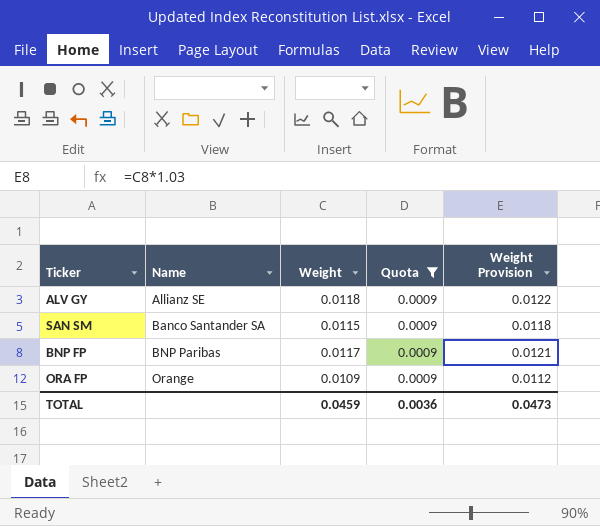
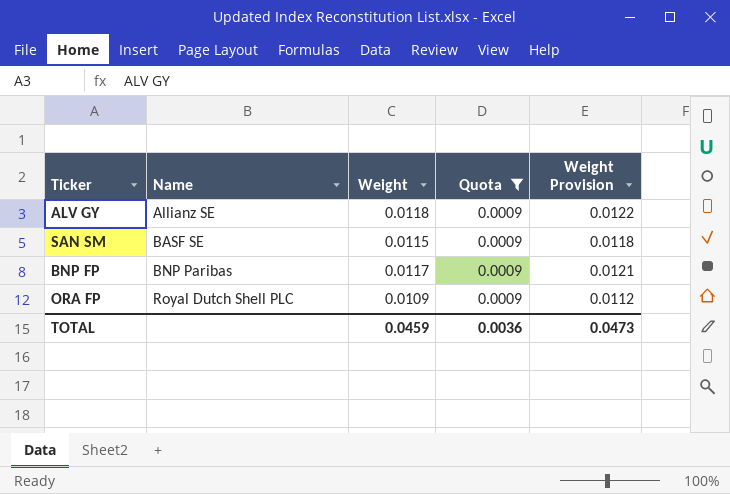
SAN SM | Name: Banco Santander SA -> BASF SE
ORA FP | Name: Orange -> Royal Dutch Shell PLC

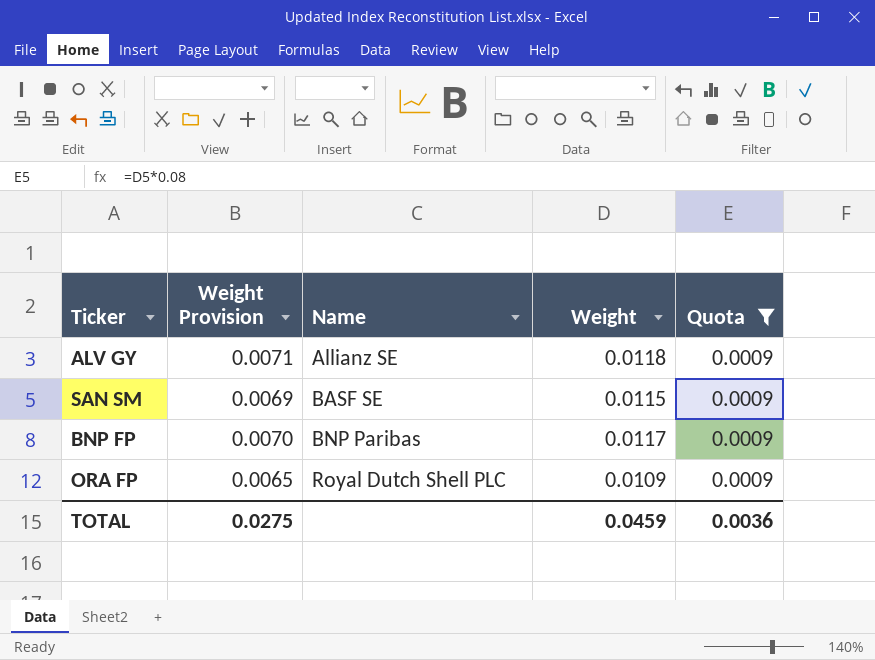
column Weight Provision | formula: [Weight] * 1.03 -> [Weight] * 0.6
column Weight Provision | position: 5 -> 2
TOTAL | Weight Provision: 0.0473 -> 0.0275

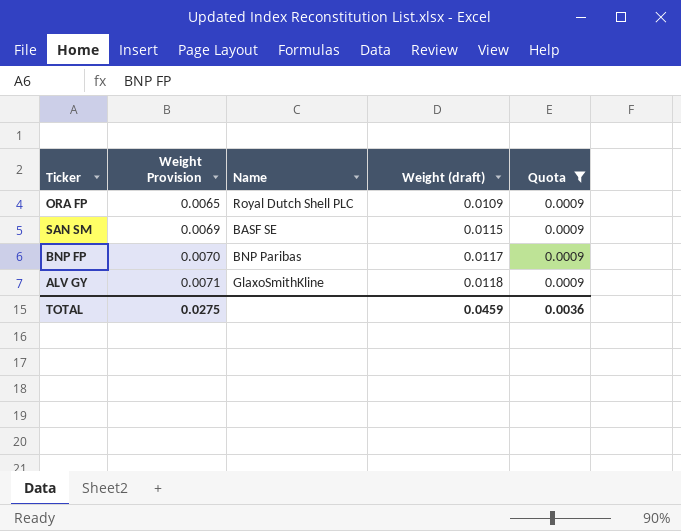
row order: Name ascending -> Weight Provision ascending
column name: Weight -> Weight (draft)
ALV GY | Name: Allianz SE -> GlaxoSmithKline

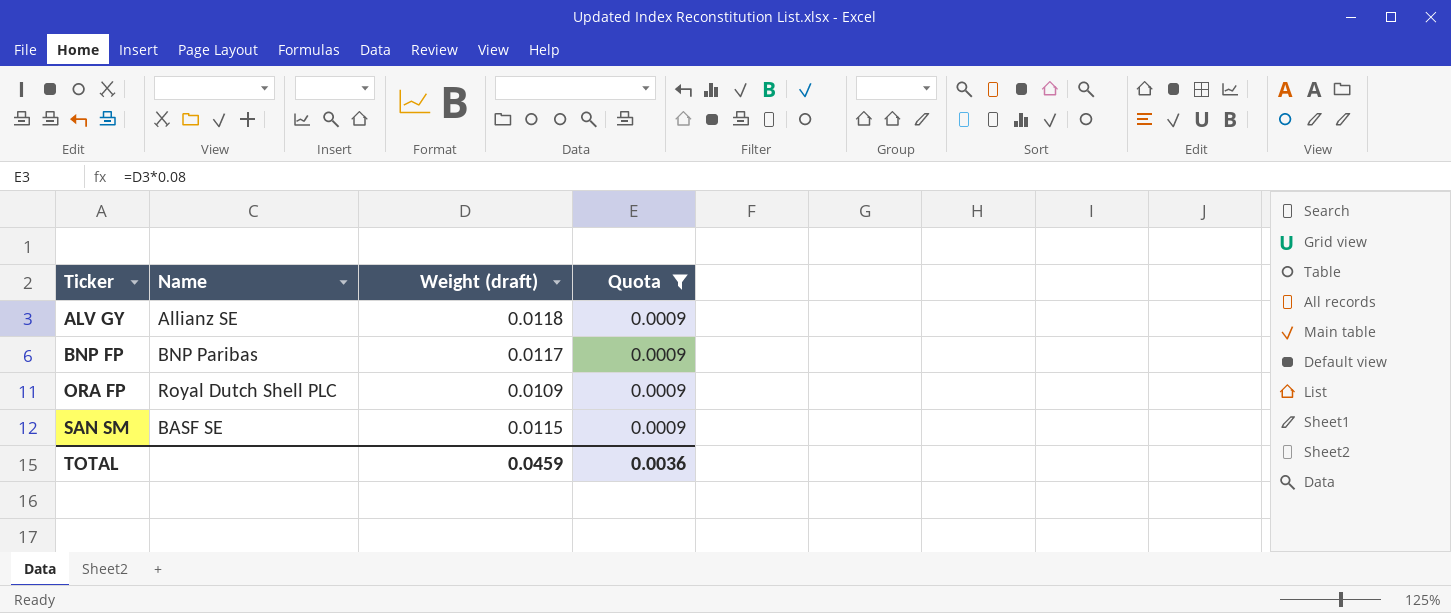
row order: Weight Provision ascending -> Ticker ascending
column Weight Provision | formula: [Weight (draft)] * 0.6 -> none
ALV GY | Name: GlaxoSmithKline -> Allianz SE

